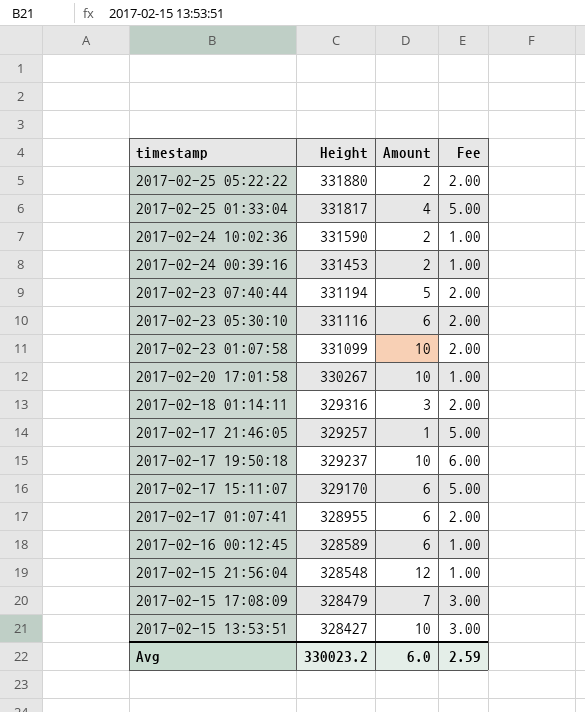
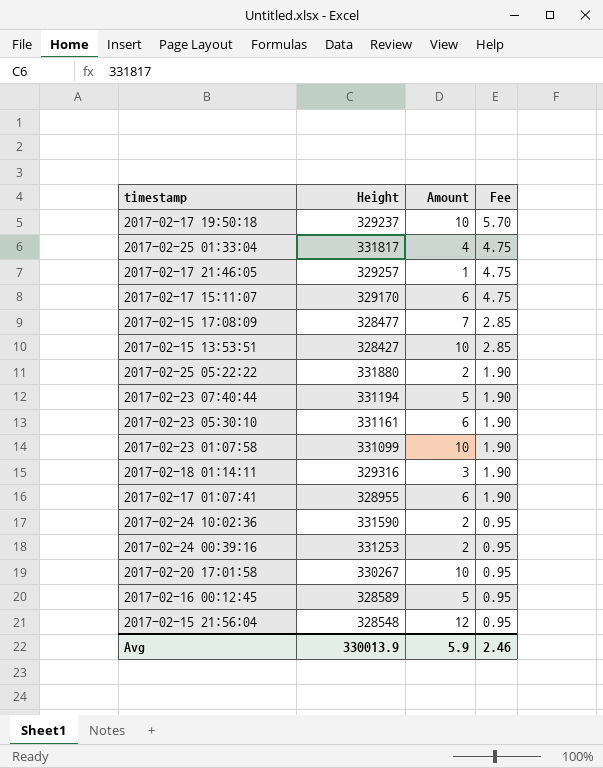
row order: timestamp descending -> Fee descending
2017-02-17 19:50:18 | Fee: 6.00 -> 5.70
2017-02-25 01:33:04 | Fee: 5.00 -> 4.75
2017-02-17 21:46:05 | Fee: 5.00 -> 4.75
2017-02-17 15:11:07 | Fee: 5.00 -> 4.75
2017-02-15 17:08:09 | Height: 328479 -> 328477
2017-02-15 17:08:09 | Fee: 3.00 -> 2.85
2017-02-15 13:53:51 | Fee: 3.00 -> 2.85
2017-02-25 05:22:22 | Fee: 2.00 -> 1.90
2017-02-23 07:40:44 | Fee: 2.00 -> 1.90
2017-02-23 05:30:10 | Height: 331116 -> 331161
2017-02-23 05:30:10 | Fee: 2.00 -> 1.90
2017-02-23 01:07:58 | Fee: 2.00 -> 1.90
2017-02-18 01:14:11 | Fee: 2.00 -> 1.90
2017-02-17 01:07:41 | Fee: 2.00 -> 1.90
2017-02-24 10:02:36 | Fee: 1.00 -> 0.95
2017-02-24 00:39:16 | Height: 331453 -> 331253
2017-02-24 00:39:16 | Fee: 1.00 -> 0.95
2017-02-20 17:01:58 | Fee: 1.00 -> 0.95
2017-02-16 00:12:45 | Amount: 6 -> 5
2017-02-16 00:12:45 | Fee: 1.00 -> 0.95
2017-02-15 21:56:04 | Fee: 1.00 -> 0.95
Avg | Height: 330023.2 -> 330013.9
Avg | Amount: 6.0 -> 5.9
Avg | Fee: 2.59 -> 2.46

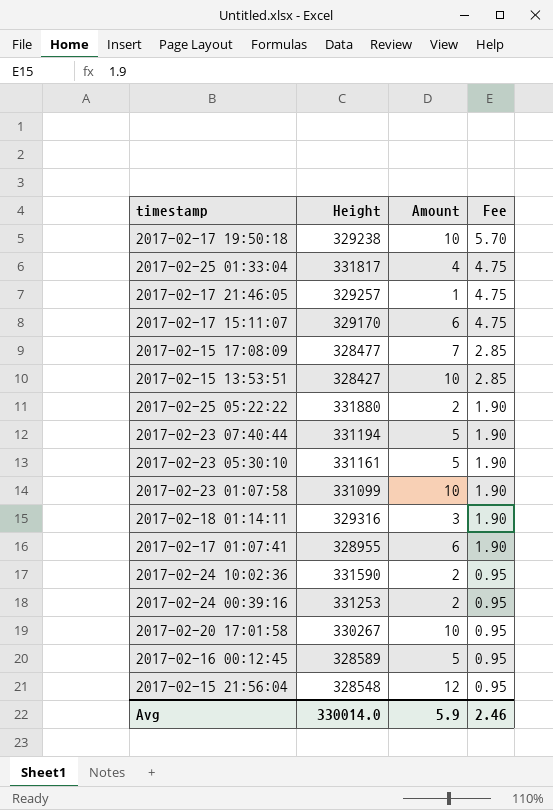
2017-02-17 19:50:18 | Height: 329237 -> 329238
2017-02-23 05:30:10 | Amount: 6 -> 5
Avg | Height: 330013.9 -> 330014.0

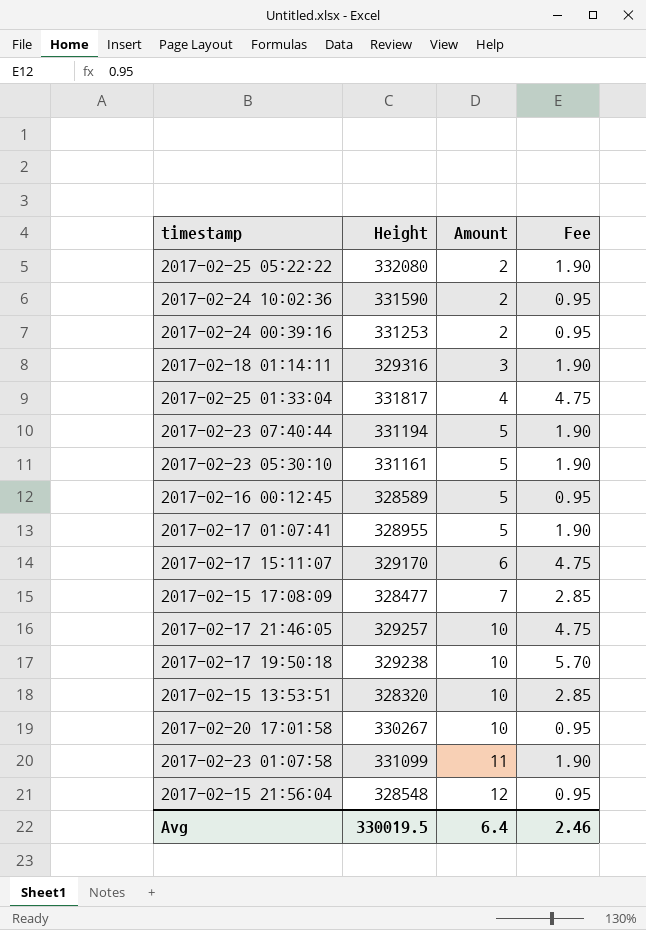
row order: Fee descending -> Amount ascending
2017-02-25 05:22:22 | Height: 331880 -> 332080
2017-02-17 01:07:41 | Amount: 6 -> 5
2017-02-17 21:46:05 | Amount: 1 -> 10
2017-02-15 13:53:51 | Height: 328427 -> 328320
2017-02-23 01:07:58 | Amount: 10 -> 11
Avg | Height: 330014.0 -> 330019.5
Avg | Amount: 5.9 -> 6.4

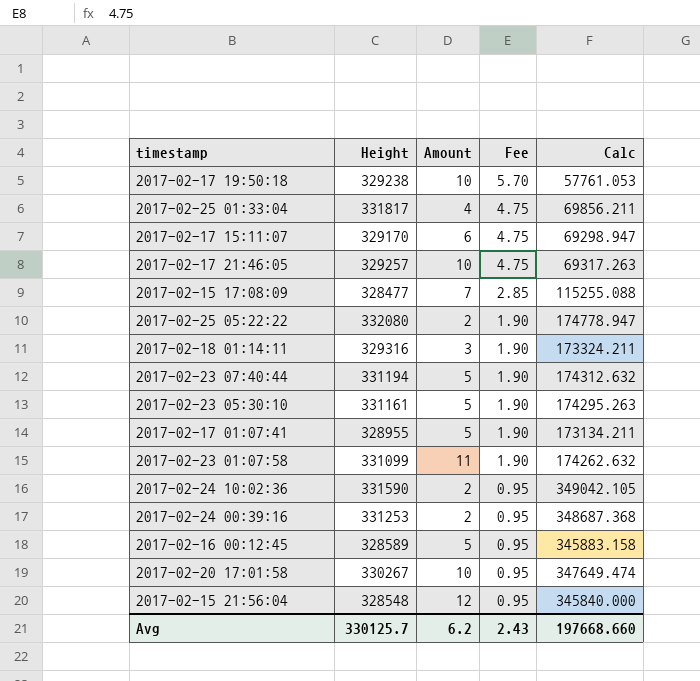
row order: Amount ascending -> Fee descending
column Calc | formula: none -> [Height] / [Fee]
row 2017-02-15 13:53:51: 328320 | 10 | 2.85 -> none
Avg | Height: 330019.5 -> 330125.7
Avg | Amount: 6.4 -> 6.2
Avg | Fee: 2.46 -> 2.43

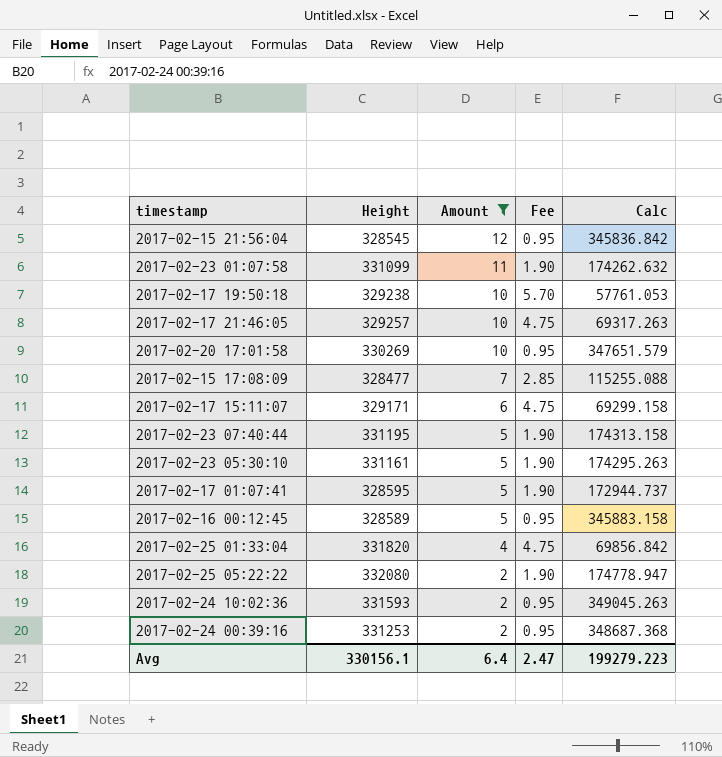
filter: none -> Amount != 3
row order: Fee descending -> Amount descending
2017-02-15 21:56:04 | Height: 328548 -> 328545
2017-02-15 21:56:04 | Calc: 345840.000 -> 345836.842
2017-02-20 17:01:58 | Height: 330267 -> 330269
2017-02-20 17:01:58 | Calc: 347649.474 -> 347651.579
2017-02-17 15:11:07 | Height: 329170 -> 329171
2017-02-17 15:11:07 | Calc: 69298.947 -> 69299.158
2017-02-23 07:40:44 | Height: 331194 -> 331195
2017-02-23 07:40:44 | Calc: 174312.632 -> 174313.158
2017-02-17 01:07:41 | Height: 328955 -> 328595
2017-02-17 01:07:41 | Calc: 173134.211 -> 172944.737
2017-02-25 01:33:04 | Height: 331817 -> 331820
2017-02-25 01:33:04 | Calc: 69856.211 -> 69856.842
2017-02-24 10:02:36 | Height: 331590 -> 331593
2017-02-24 10:02:36 | Calc: 349042.105 -> 349045.263
Avg | Height: 330125.7 -> 330156.1
Avg | Amount: 6.2 -> 6.4
Avg | Fee: 2.43 -> 2.47
Avg | Calc: 197668.660 -> 199279.223

